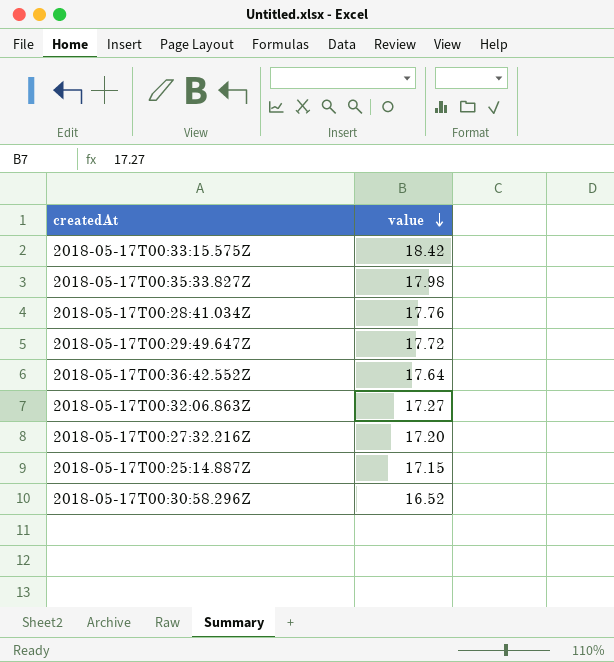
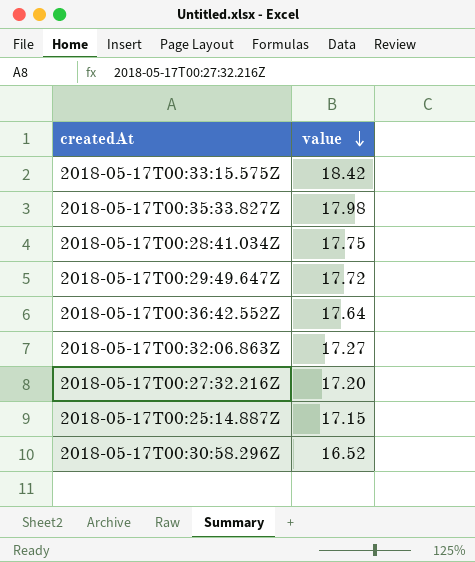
2018-05-17T00:28:41.034Z | value: 17.76 -> 17.75

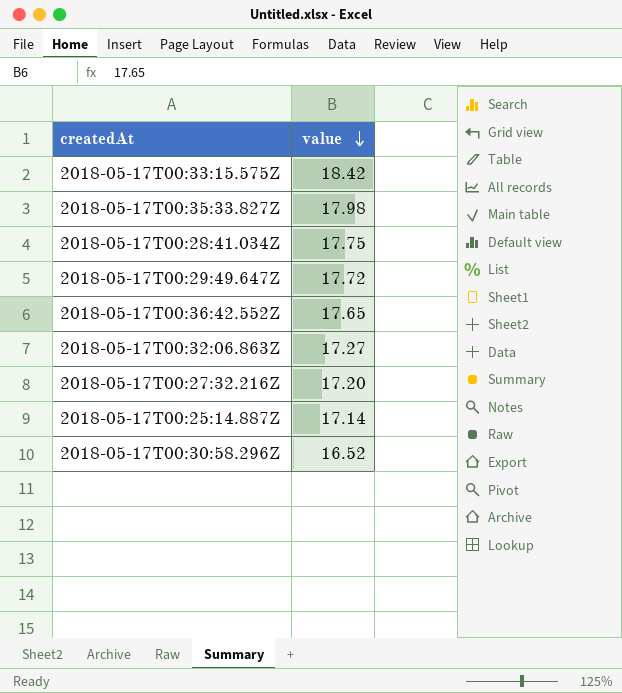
2018-05-17T00:36:42.552Z | value: 17.64 -> 17.65
2018-05-17T00:25:14.887Z | value: 17.15 -> 17.14

